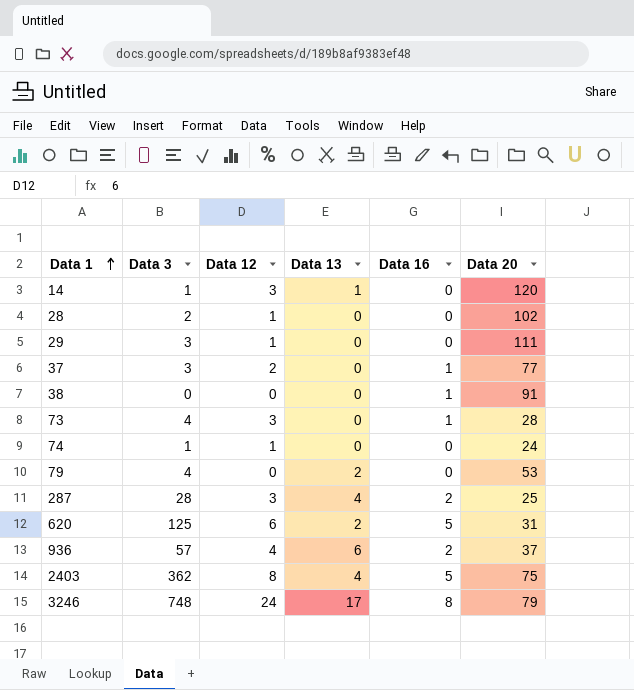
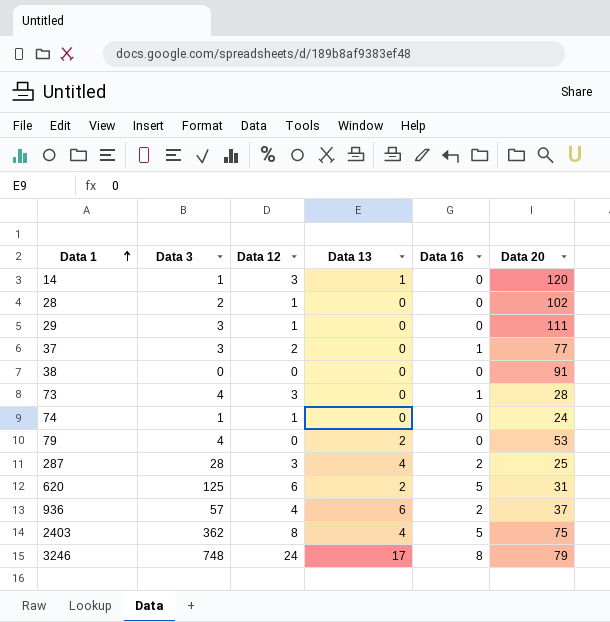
38 | Data 16: 1 -> 0

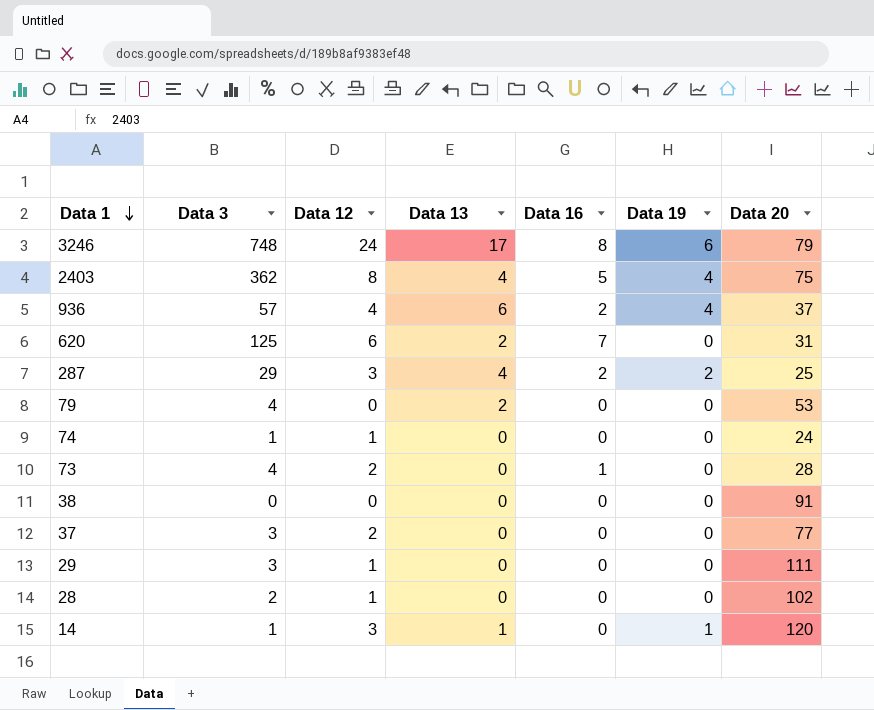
row order: Data 1 ascending -> Data 1 descending
column Data 19 | position: none -> 6
620 | Data 16: 5 -> 7
287 | Data 3: 28 -> 29
73 | Data 12: 3 -> 2
37 | Data 16: 1 -> 0

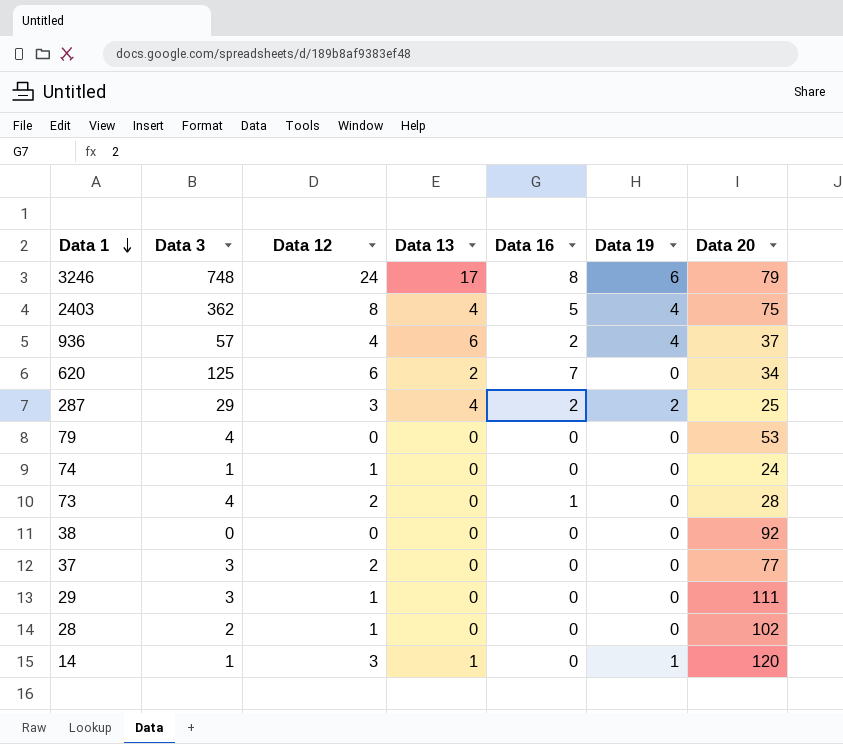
620 | Data 20: 31 -> 34
79 | Data 13: 2 -> 0
38 | Data 20: 91 -> 92

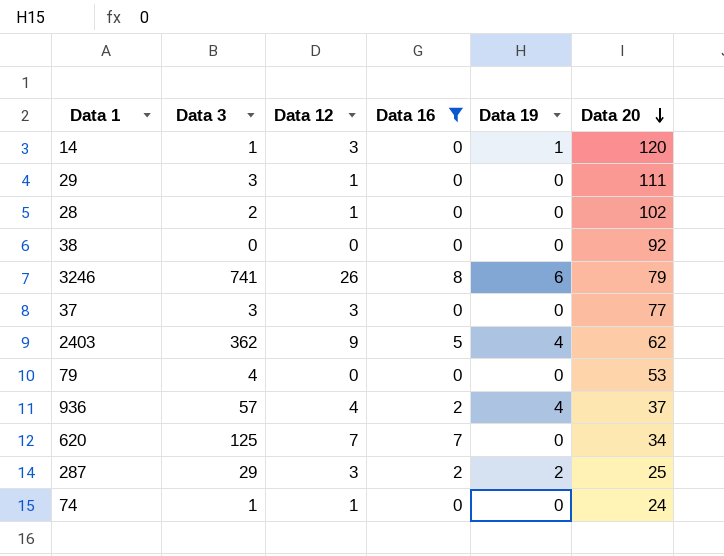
filter: none -> Data 16 != 1
row order: Data 1 descending -> Data 20 descending
column Data 13 | position: 4 -> none
3246 | Data 3: 748 -> 741
3246 | Data 12: 24 -> 26
37 | Data 12: 2 -> 3
2403 | Data 12: 8 -> 9
2403 | Data 20: 75 -> 62
620 | Data 12: 6 -> 7

